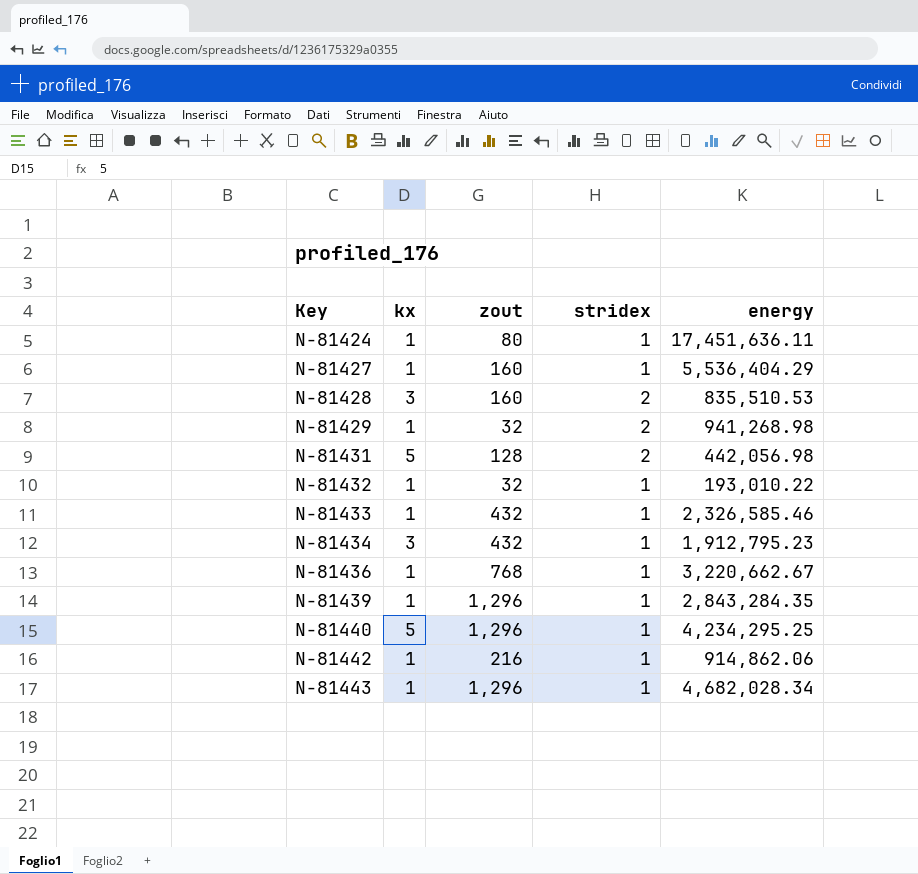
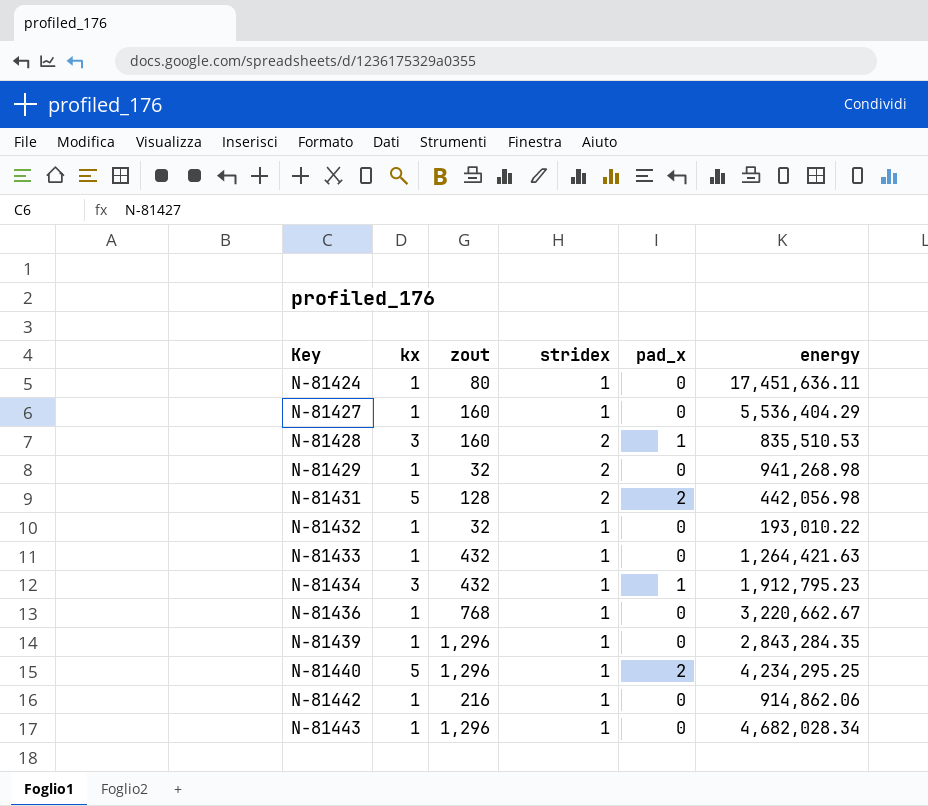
column pad_x | position: none -> 5
N-81433 | energy: 2,326,585.46 -> 1,264,421.63

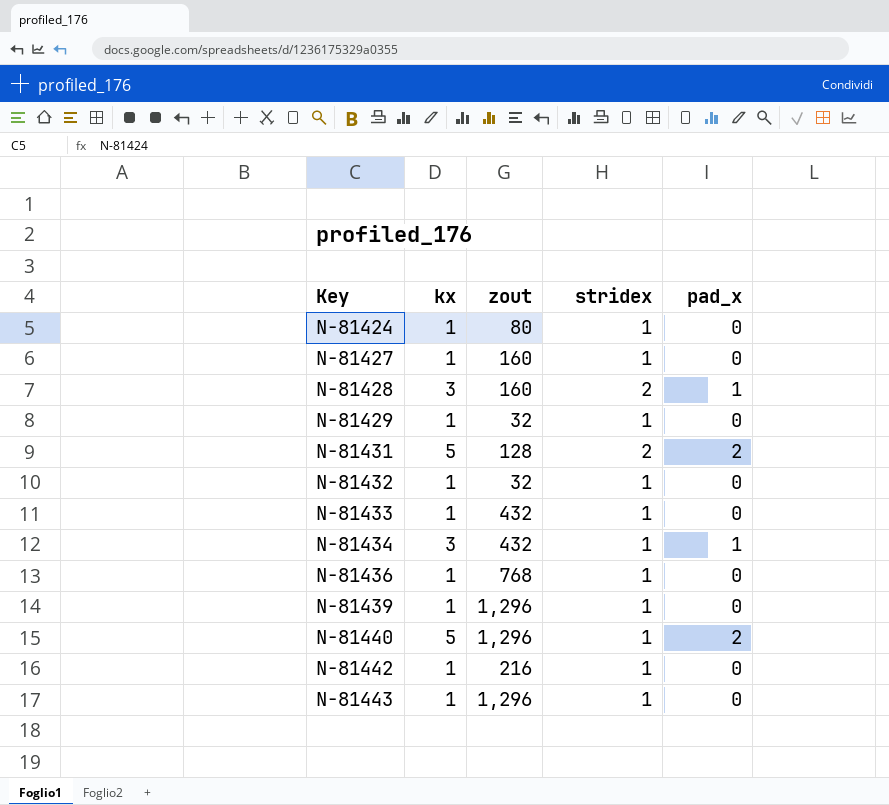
column energy | position: 6 -> none
N-81429 | stridex: 2 -> 1

